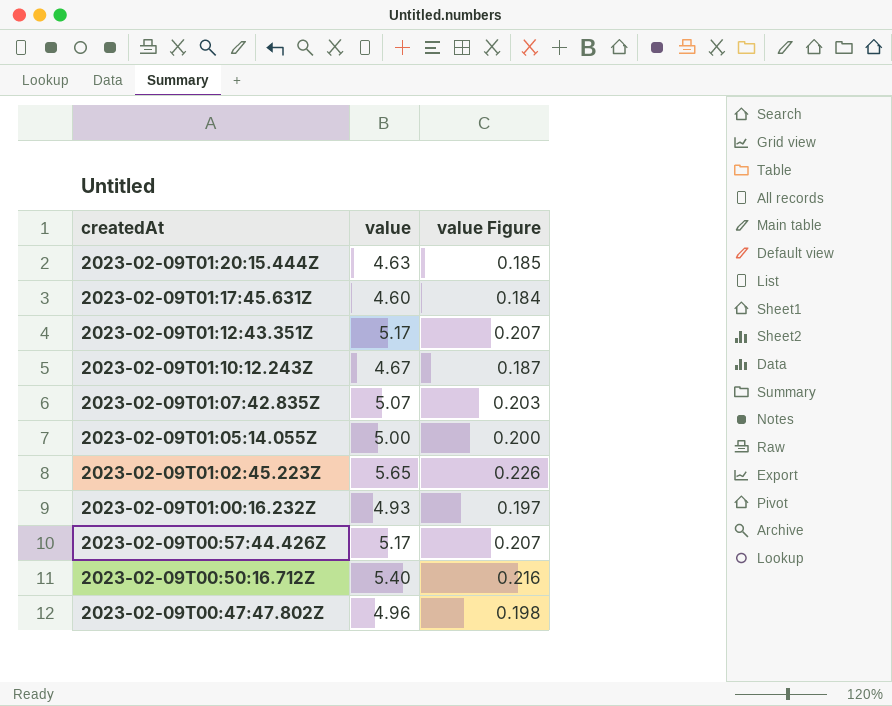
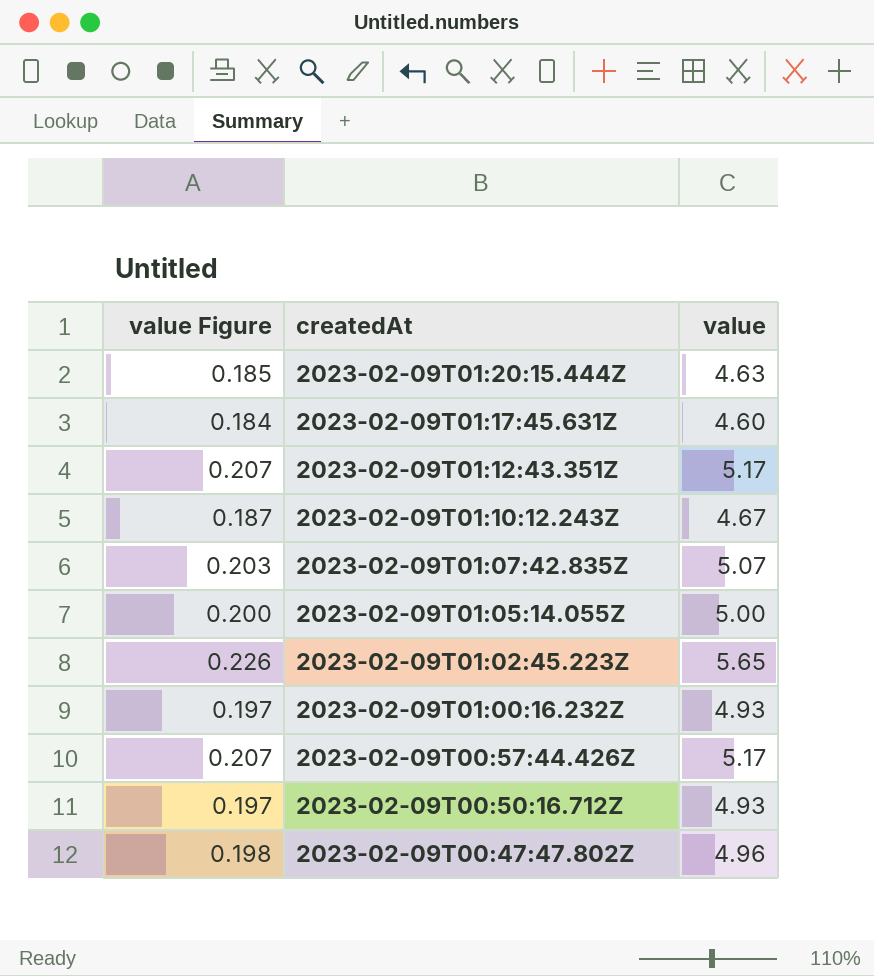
column value Figure | position: 3 -> 1
2023-02-09T00:50:16.712Z | value Figure: 0.216 -> 0.197
2023-02-09T00:50:16.712Z | value: 5.40 -> 4.93

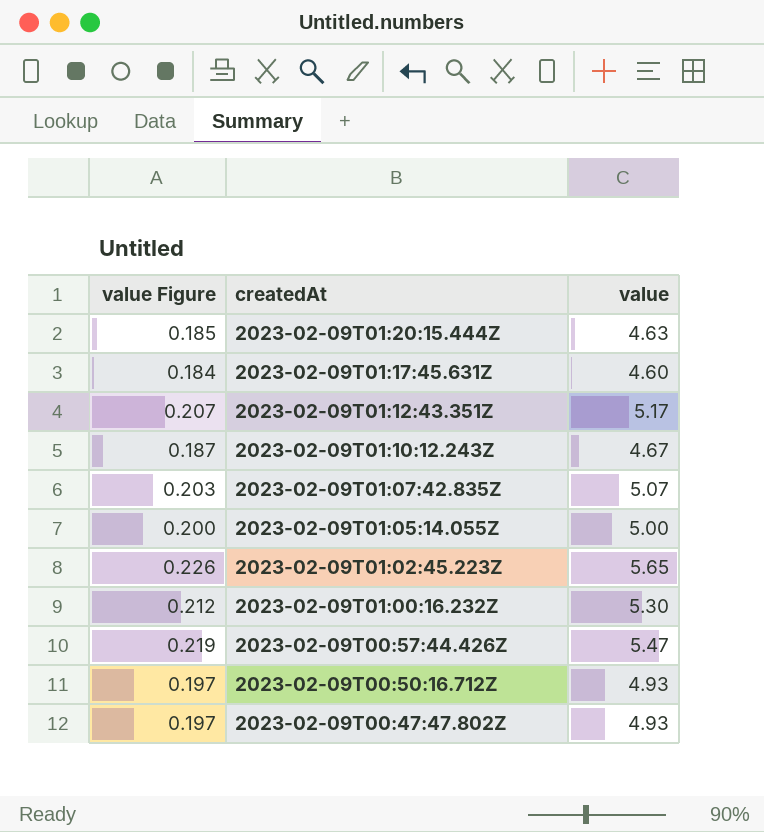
2023-02-09T01:00:16.232Z | value Figure: 0.197 -> 0.212
2023-02-09T01:00:16.232Z | value: 4.93 -> 5.30
2023-02-09T00:57:44.426Z | value Figure: 0.207 -> 0.219
2023-02-09T00:57:44.426Z | value: 5.17 -> 5.47
2023-02-09T00:47:47.802Z | value Figure: 0.198 -> 0.197
2023-02-09T00:47:47.802Z | value: 4.96 -> 4.93

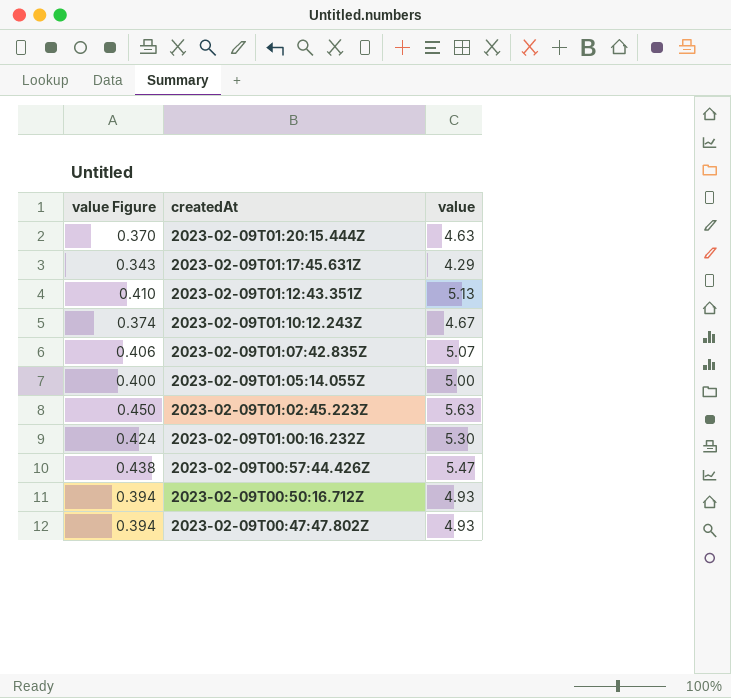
column value Figure | formula: [value] * 0.04 -> [value] * 0.08
2023-02-09T01:17:45.631Z | value: 4.60 -> 4.29
2023-02-09T01:12:43.351Z | value: 5.17 -> 5.13
2023-02-09T01:02:45.223Z | value: 5.65 -> 5.63

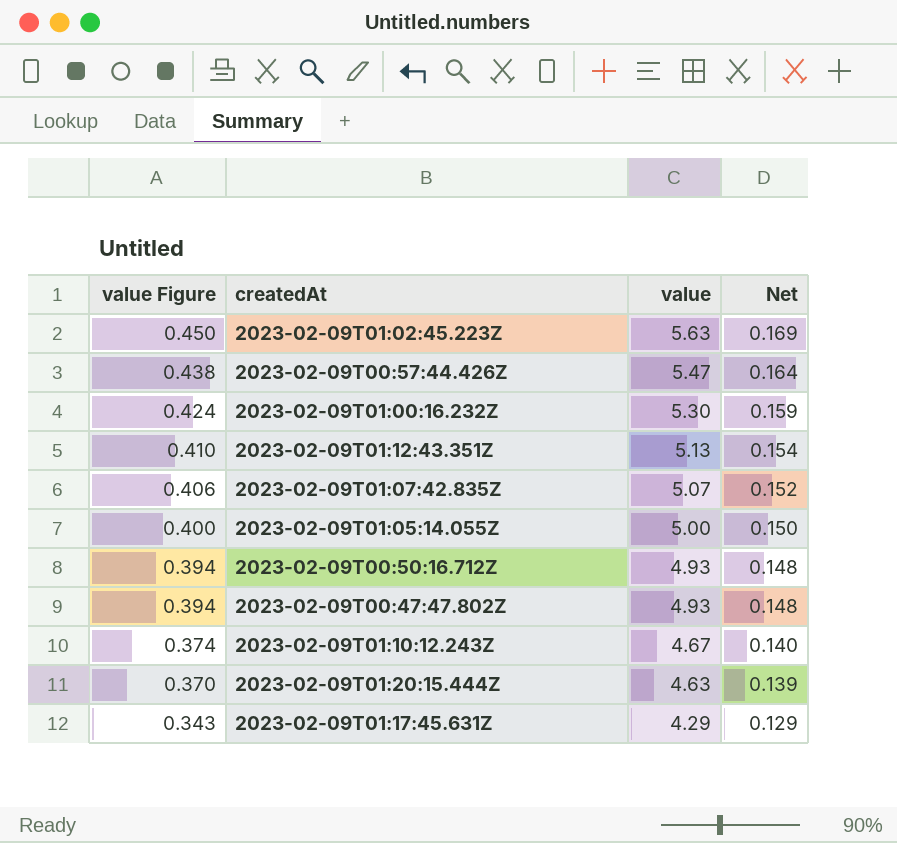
row order: createdAt descending -> value Figure descending
column Net | formula: none -> [value] * 0.03

